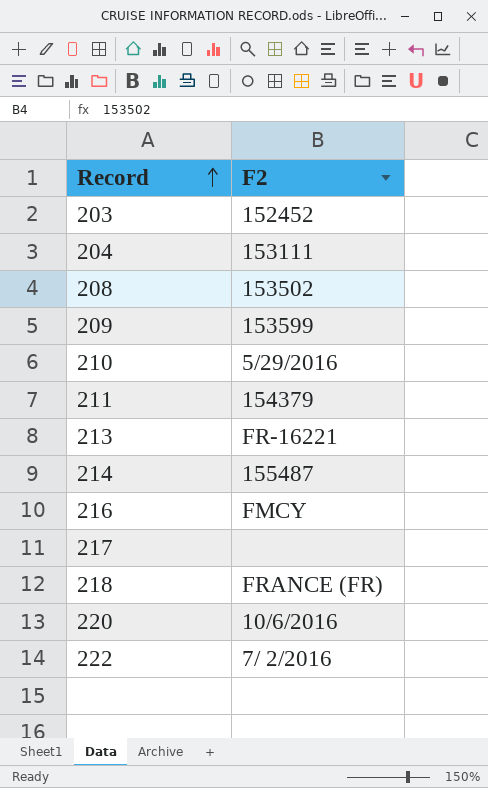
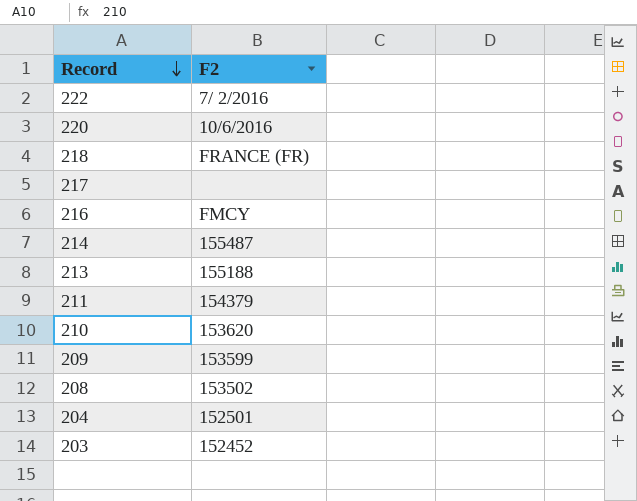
row order: Record ascending -> Record descending
213 | F2: FR-16221 -> 155188
210 | F2: 5/29/2016 -> 153620
204 | F2: 153111 -> 152501

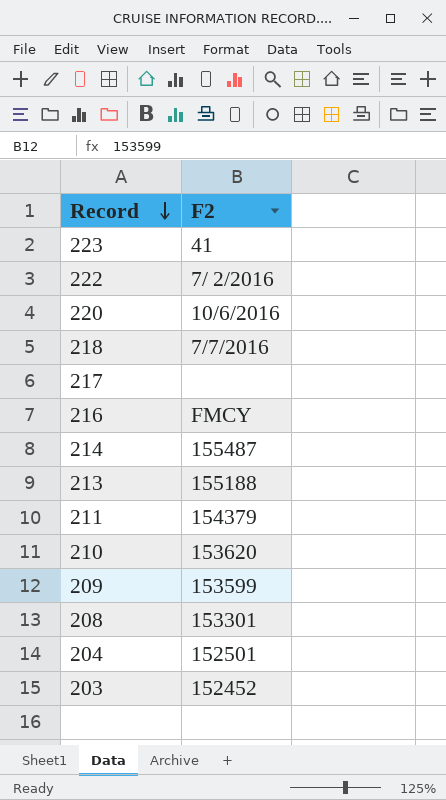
row 223: none -> 41
218 | F2: FRANCE (FR) -> 7/7/2016
208 | F2: 153502 -> 153301

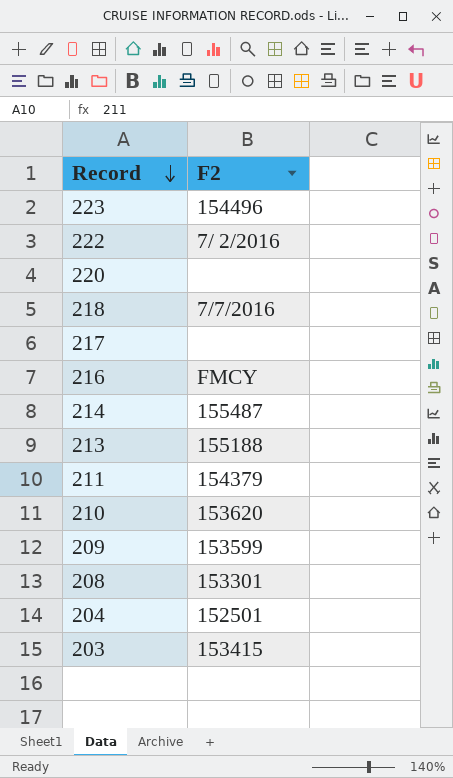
223 | F2: 41 -> 154496
220 | F2: 10/6/2016 -> none
203 | F2: 152452 -> 153415

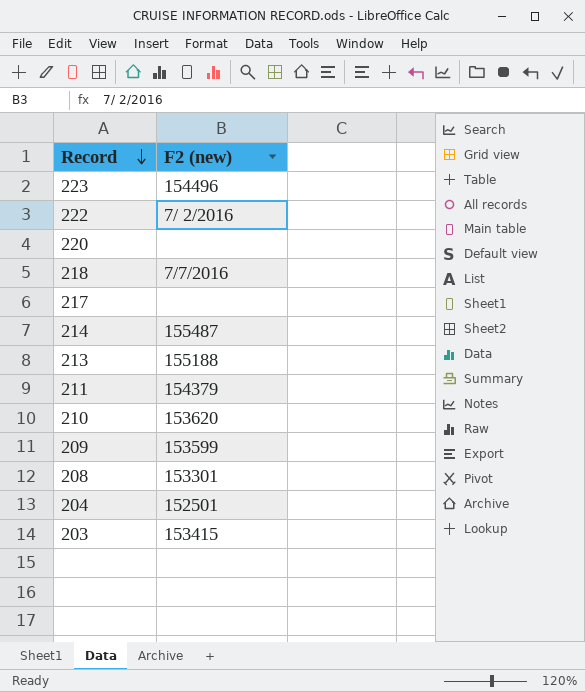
column name: F2 -> F2 (new)
row 216: FMCY -> none

